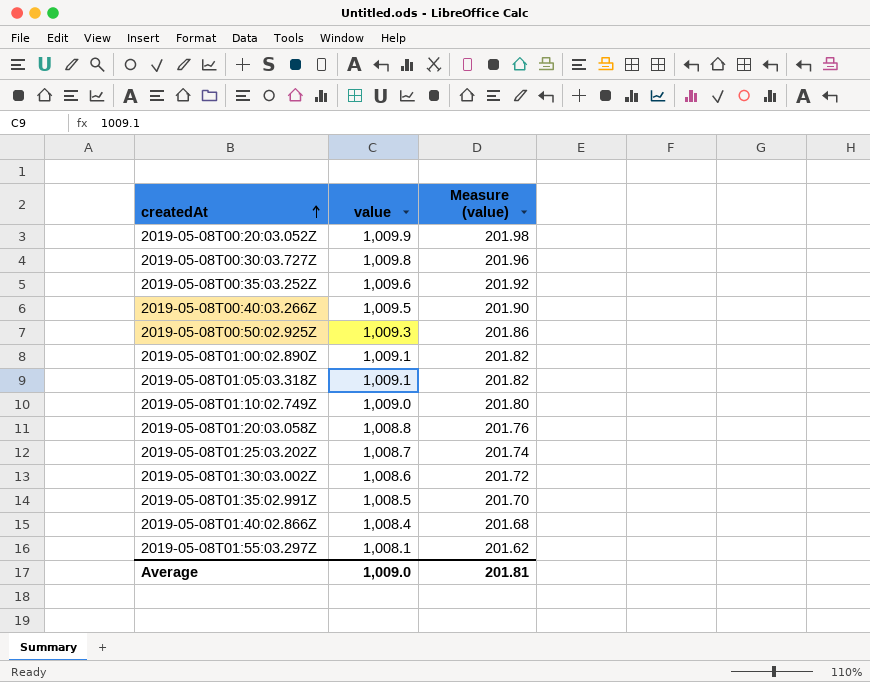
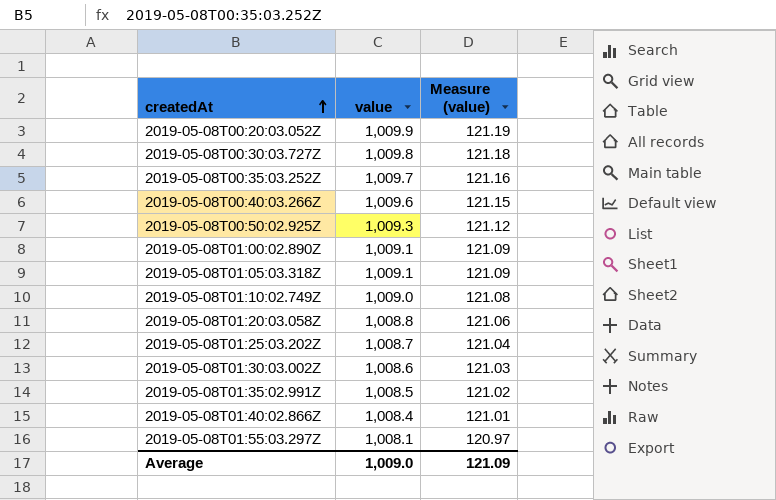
column Measure (value) | formula: [value] * 0.2 -> [value] * 0.12
2019-05-08T00:35:03.252Z | value: 1,009.6 -> 1,009.7
2019-05-08T00:40:03.266Z | value: 1,009.5 -> 1,009.6
Average | Measure (value): 201.81 -> 121.09

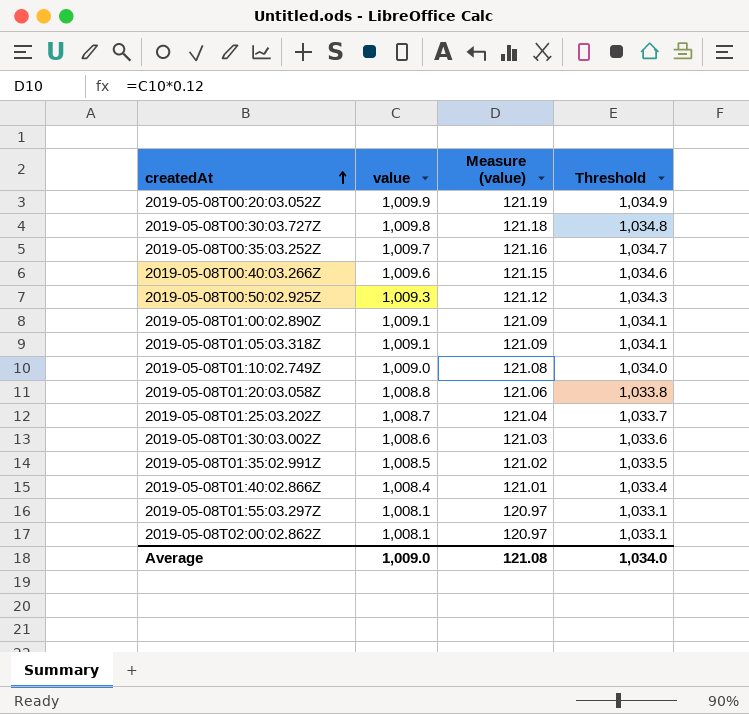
column Threshold | formula: none -> [value] + 25
row 2019-05-08T02:00:02.862Z: none -> 1,008.1 | 120.97 | 1,033.1
Average | Measure (value): 121.09 -> 121.08

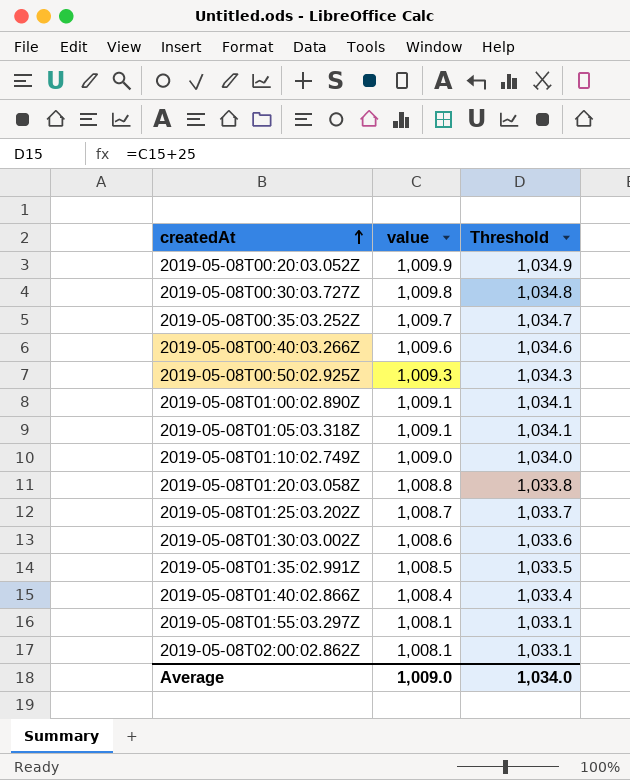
column Measure (value) | formula: [value] * 0.12 -> none

